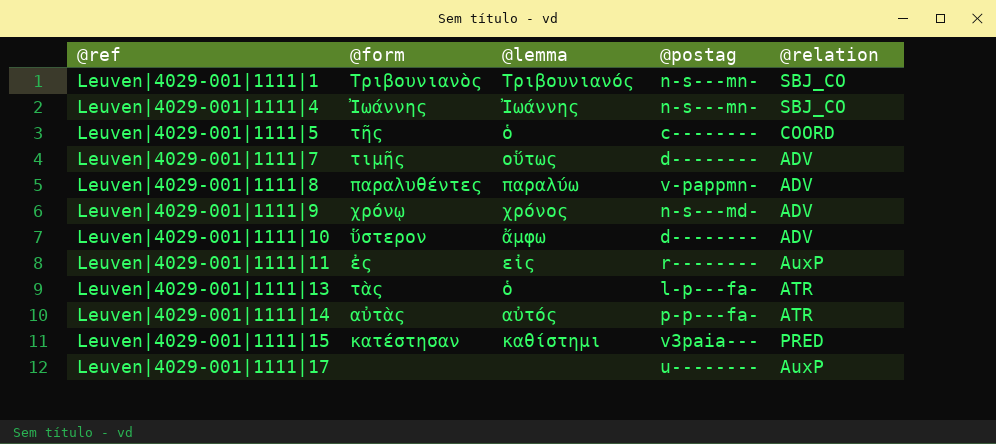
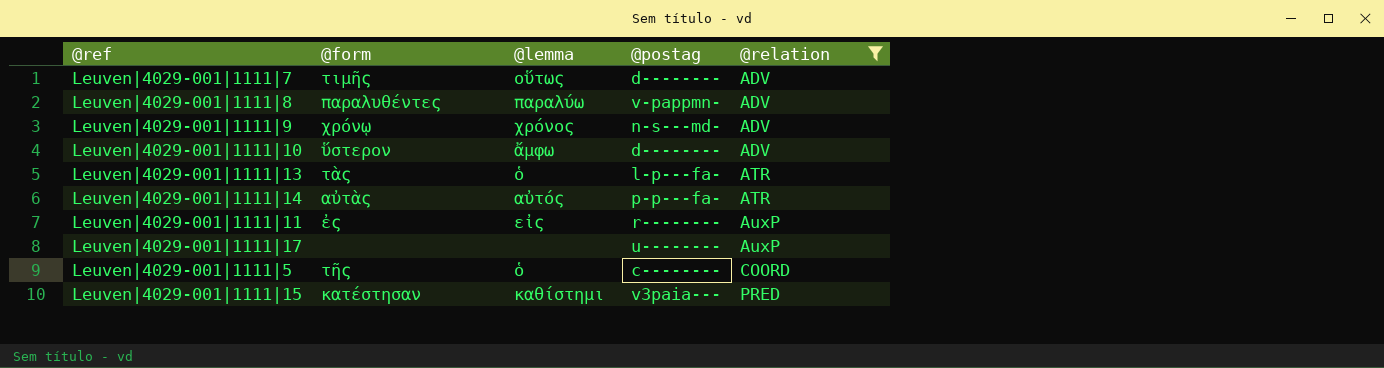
filter: none -> @relation != SBJ_CO
row order: @ref ascending -> @relation ascending

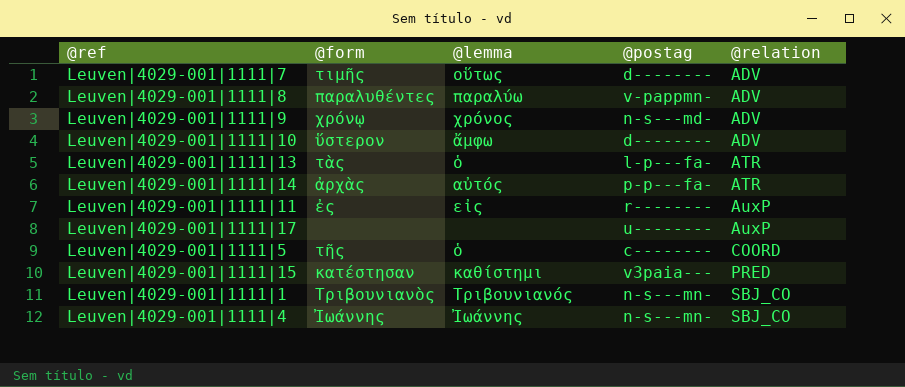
filter: @relation != SBJ_CO -> none
Leuven|4029-001|1111|14 | @form: αὐτὰς -> ἀρχὰς

